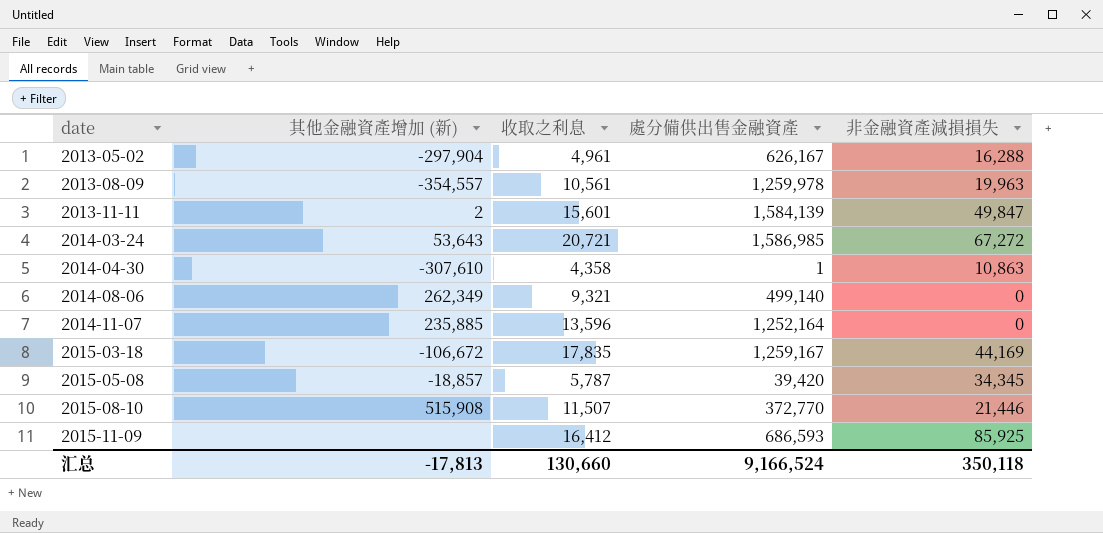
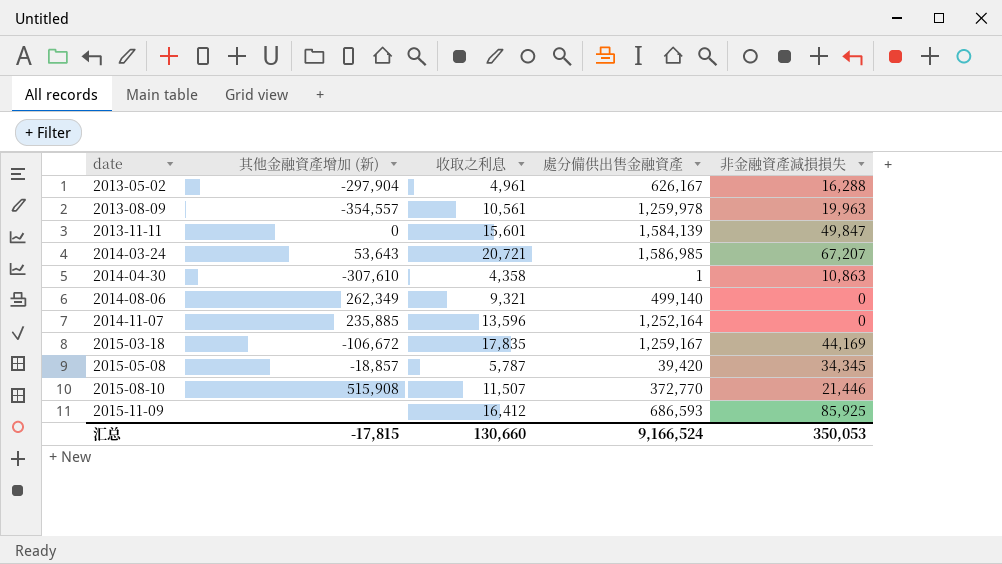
2013-11-11 | 其他金融資產增加 (新): 2 -> 0
2014-03-24 | 非金融資產減損損失: 67,272 -> 67,207
汇总 | 其他金融資產增加 (新): -17,813 -> -17,815
汇总 | 非金融資產減損損失: 350,118 -> 350,053

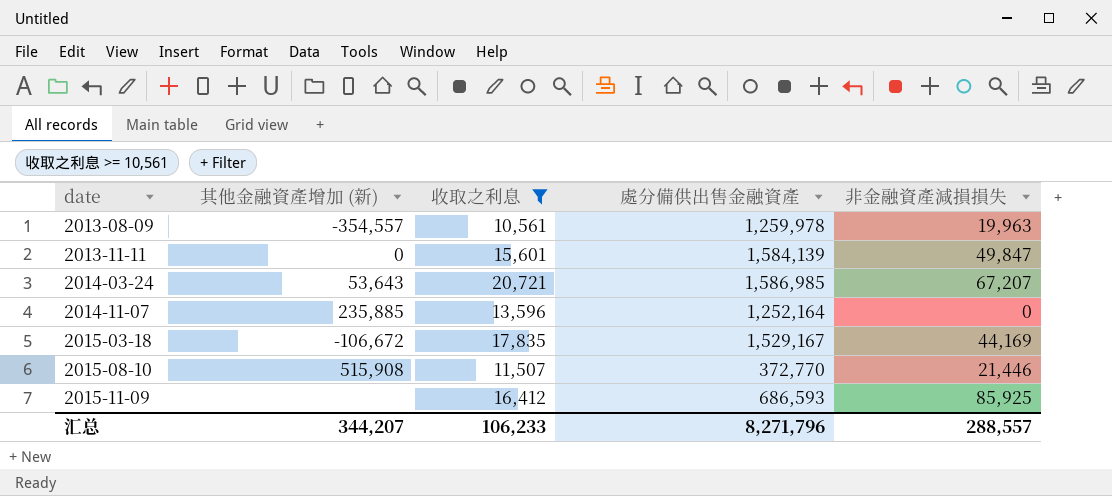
filter: none -> 收取之利息 >= 10,561
2015-03-18 | 處分備供出售金融資產: 1,259,167 -> 1,529,167
汇总 | 其他金融資產增加 (新): -17,815 -> 344,207
汇总 | 收取之利息: 130,660 -> 106,233
汇总 | 處分備供出售金融資產: 9,166,524 -> 8,271,796
汇总 | 非金融資產減損損失: 350,053 -> 288,557

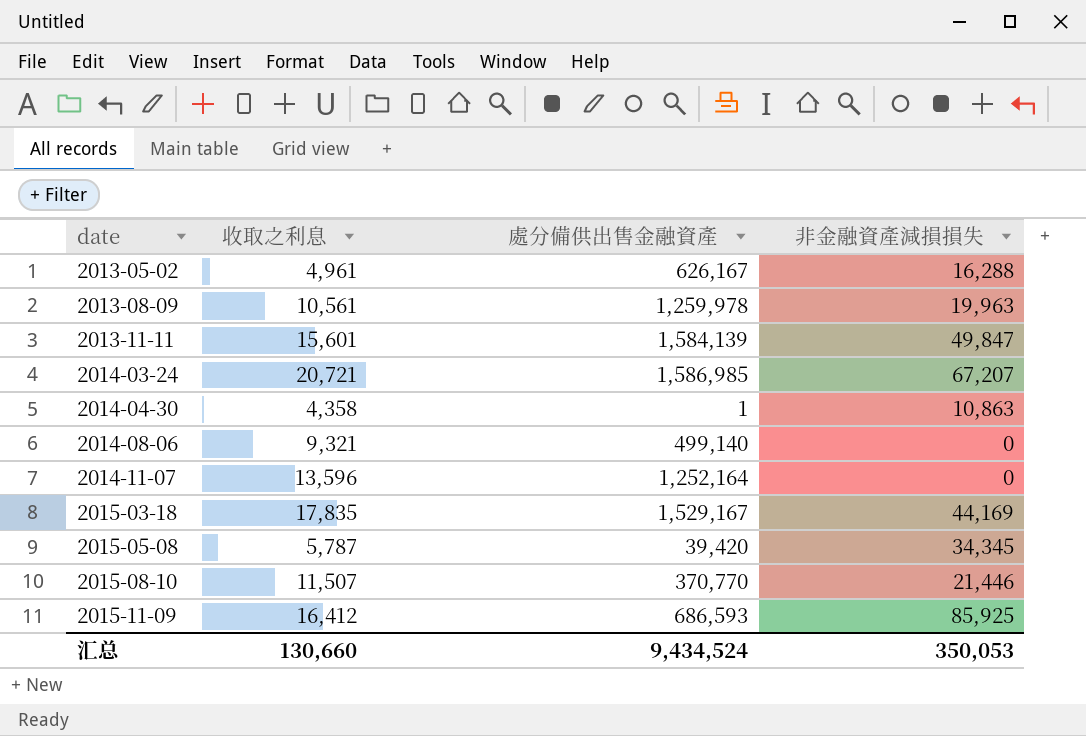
filter: 收取之利息 >= 10,561 -> none
column 其他金融資產增加 (新) | position: 2 -> none
2015-08-10 | 處分備供出售金融資產: 372,770 -> 370,770
汇总 | 收取之利息: 106,233 -> 130,660
汇总 | 處分備供出售金融資產: 8,271,796 -> 9,434,524
汇总 | 非金融資產減損損失: 288,557 -> 350,053

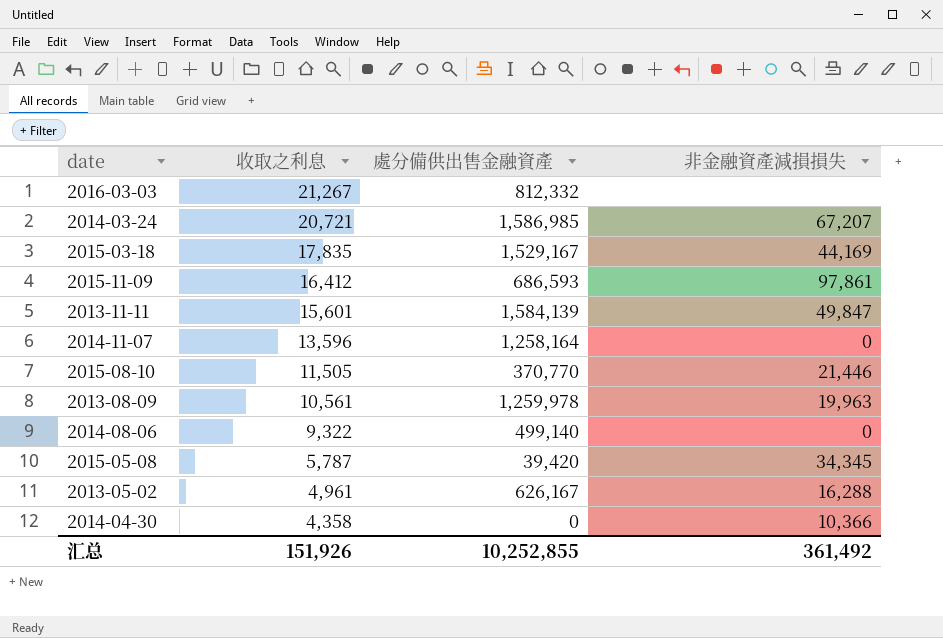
row order: date ascending -> 收取之利息 descending
row 2016-03-03: none -> 21,267 | 812,332 | none
2015-11-09 | 非金融資產減損損失: 85,925 -> 97,861
2014-11-07 | 處分備供出售金融資產: 1,252,164 -> 1,258,164
2015-08-10 | 收取之利息: 11,507 -> 11,505
2014-08-06 | 收取之利息: 9,321 -> 9,322
2014-04-30 | 處分備供出售金融資產: 1 -> 0
2014-04-30 | 非金融資產減損損失: 10,863 -> 10,366
汇总 | 收取之利息: 130,660 -> 151,926
汇总 | 處分備供出售金融資產: 9,434,524 -> 10,252,855
汇总 | 非金融資產減損損失: 350,053 -> 361,492

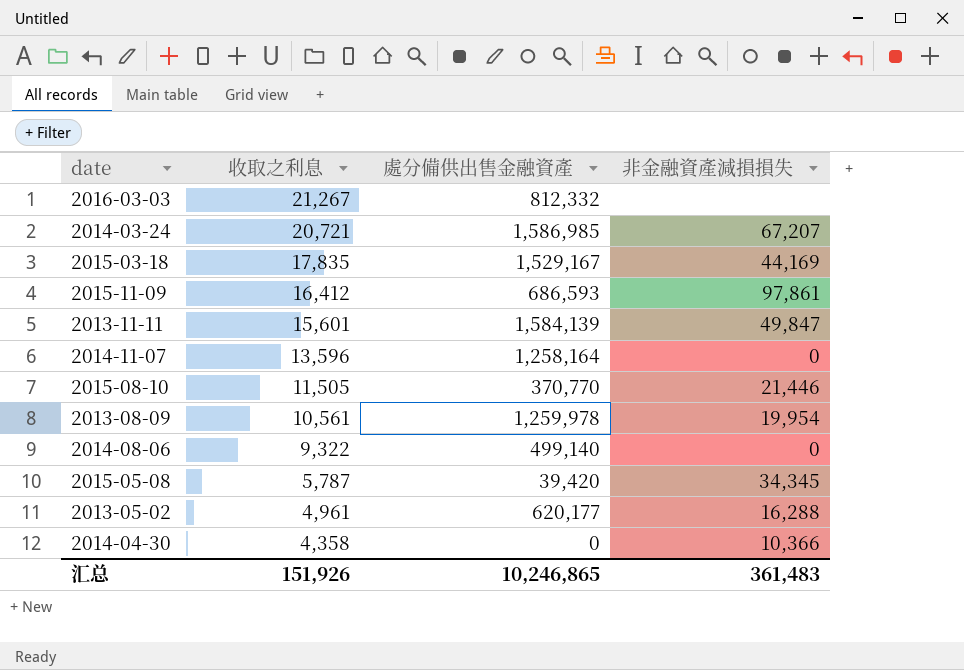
2013-08-09 | 非金融資產減損損失: 19,963 -> 19,954
2013-05-02 | 處分備供出售金融資產: 626,167 -> 620,177
汇总 | 處分備供出售金融資產: 10,252,855 -> 10,246,865
汇总 | 非金融資產減損損失: 361,492 -> 361,483

